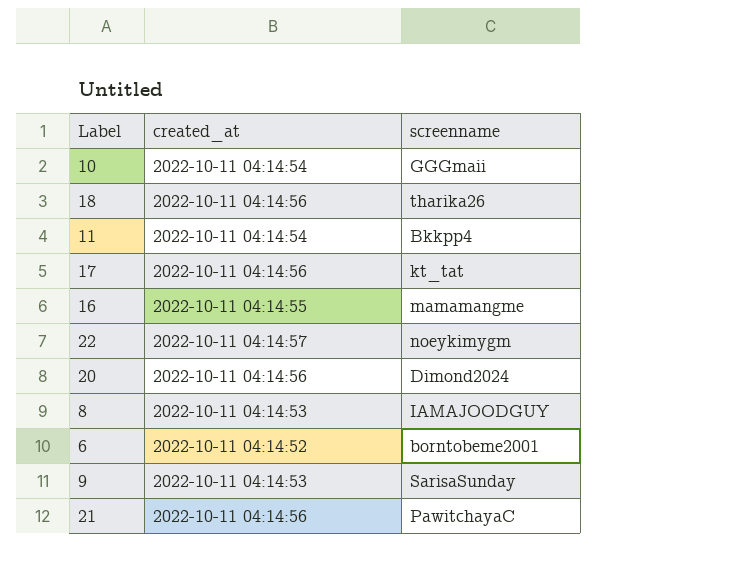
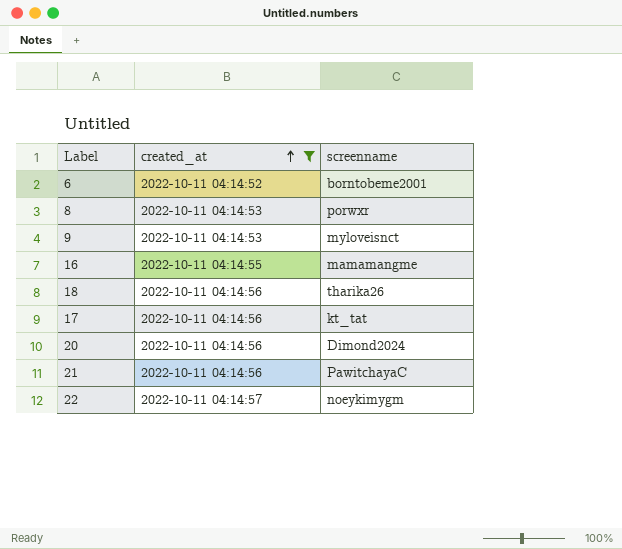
filter: none -> created_at != 2022-10-11 04:14:54
row order: none -> created_at ascending
8 | screenname: IAMAJOODGUY -> porwxr
9 | screenname: SarisaSunday -> myloveisnct

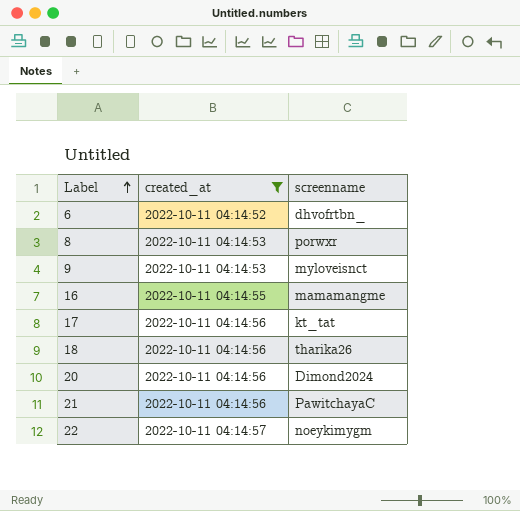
row order: created_at ascending -> Label ascending
6 | screenname: borntobeme2001 -> dhvofrtbn_

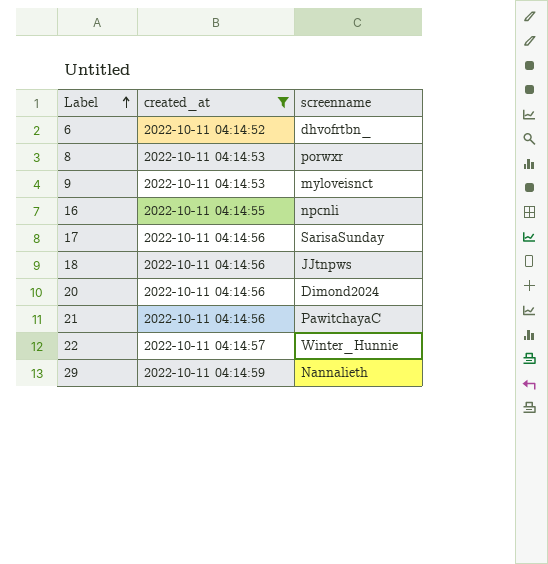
16 | screenname: mamamangme -> npcnli
17 | screenname: kt_tat -> SarisaSunday
18 | screenname: tharika26 -> JJtnpws
22 | screenname: noeykimygm -> Winter_Hunnie
row 29: none -> 2022-10-11 04:14:59 | Nannalieth

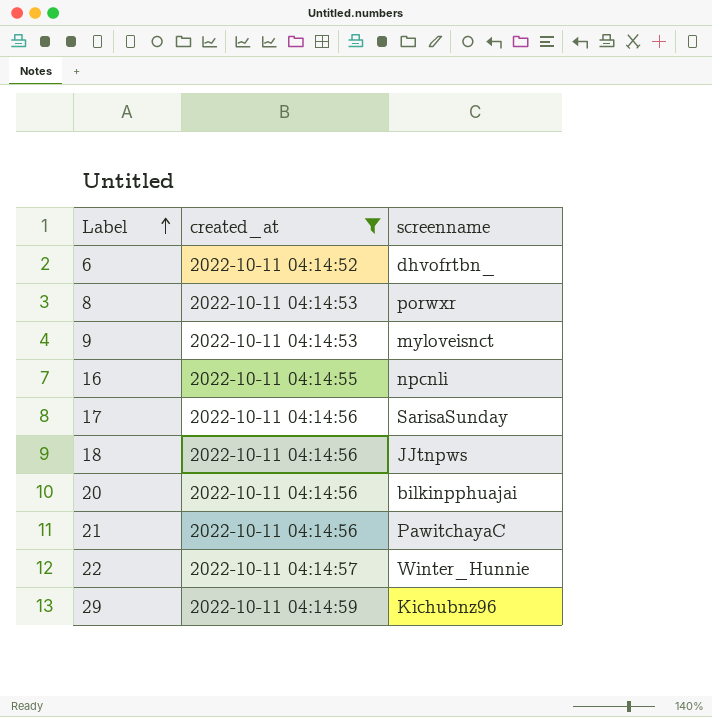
20 | screenname: Dimond2024 -> bilkinpphuajai
29 | screenname: Nannalieth -> Kichubnz96

